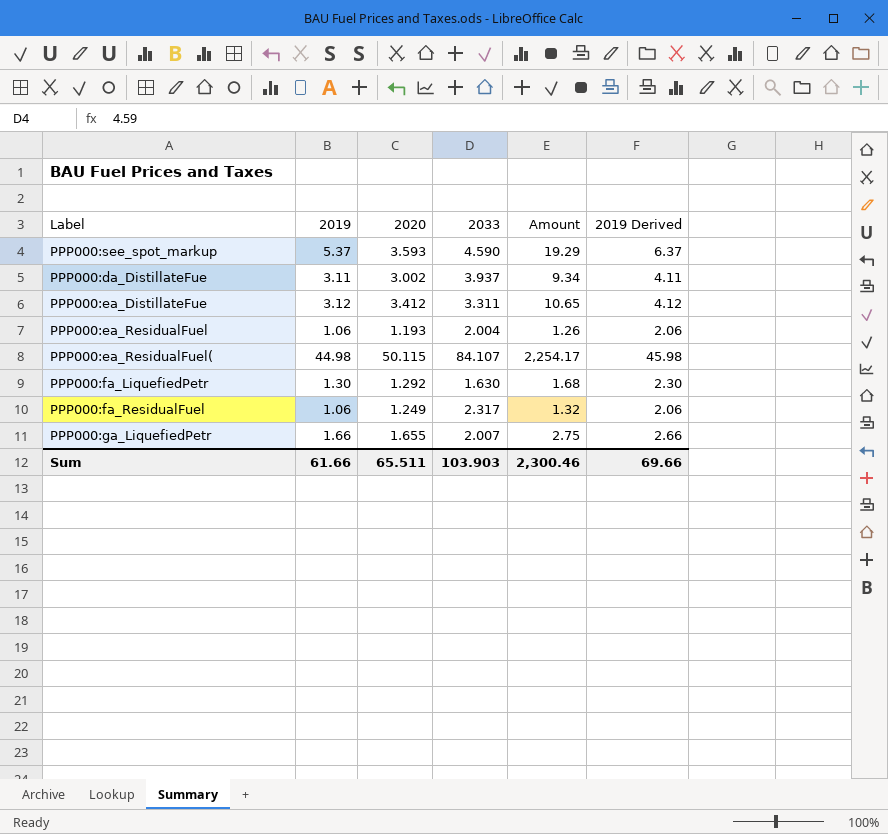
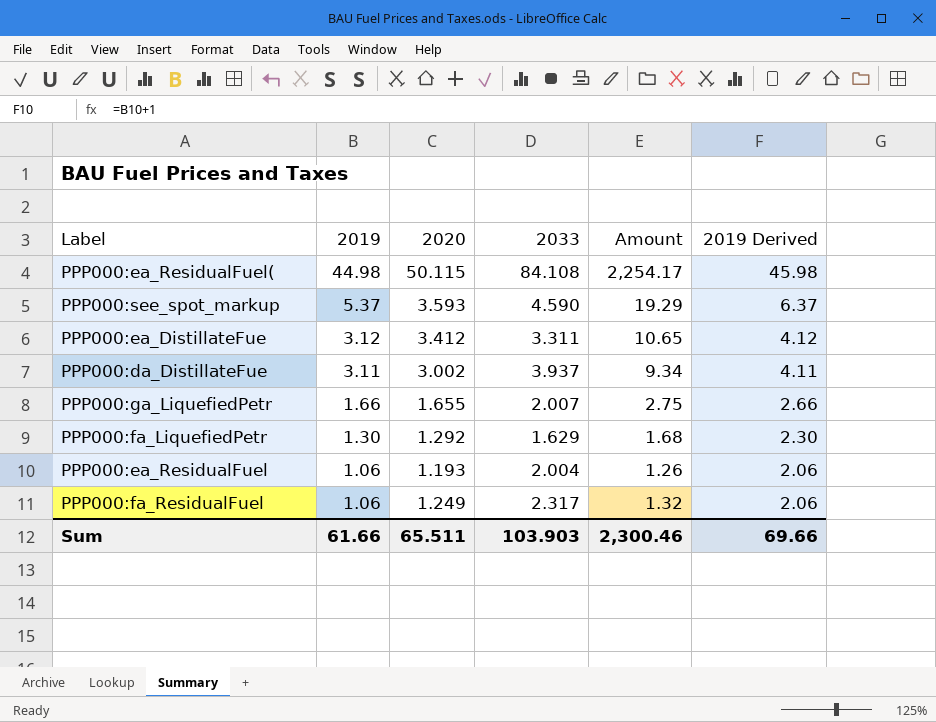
row order: none -> 2019 descending
PPP000:ea_ResidualFuel( | 2033: 84.107 -> 84.108
PPP000:fa_LiquefiedPetr | 2033: 1.630 -> 1.629

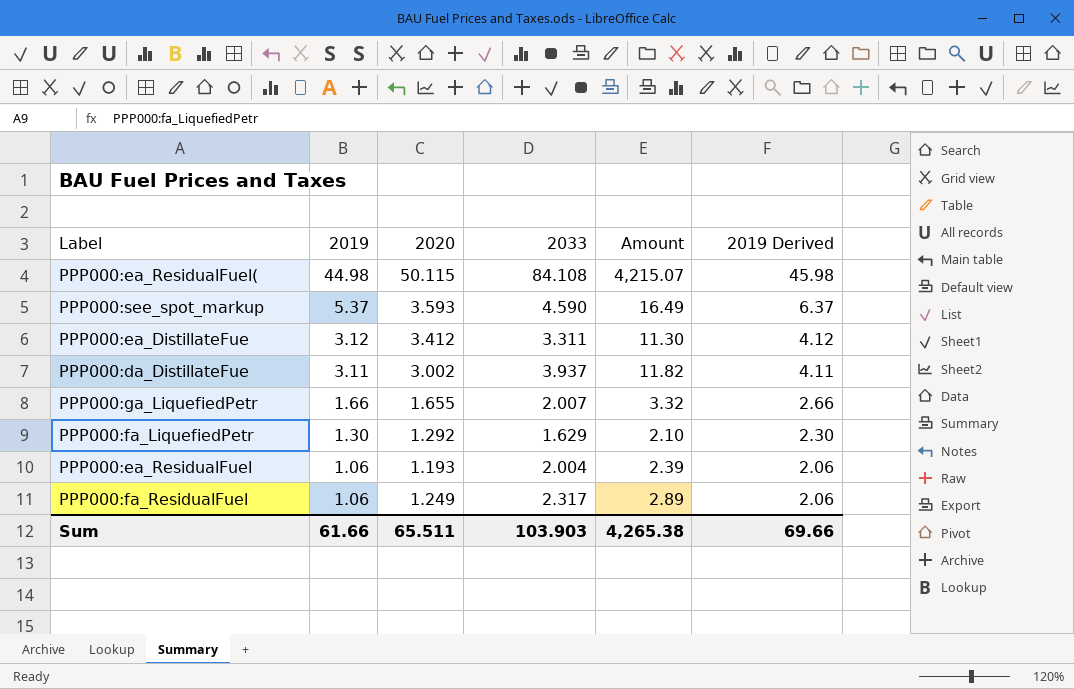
column Amount | formula: [2019] * [2020] -> [2020] * [2033]
Sum | Amount: 2,300.46 -> 4,265.38

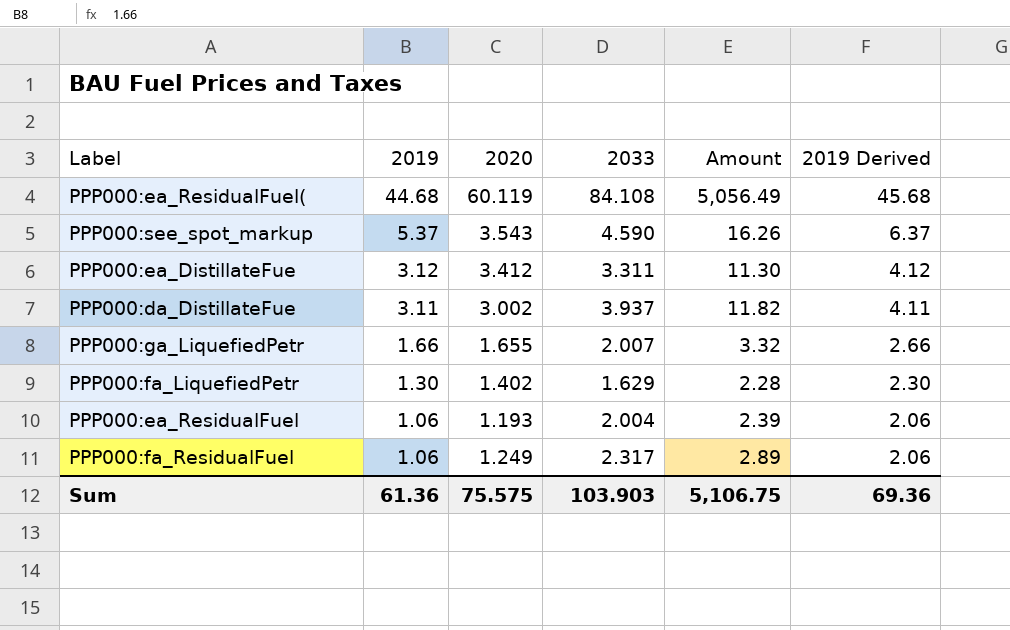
PPP000:ea_ResidualFuel( | 2019: 44.98 -> 44.68
PPP000:ea_ResidualFuel( | 2020: 50.115 -> 60.119
PPP000:ea_ResidualFuel( | Amount: 4,215.07 -> 5,056.49
PPP000:ea_ResidualFuel( | 2019 Derived: 45.98 -> 45.68
PPP000:see_spot_markup | 2020: 3.593 -> 3.543
PPP000:see_spot_markup | Amount: 16.49 -> 16.26
PPP000:fa_LiquefiedPetr | 2020: 1.292 -> 1.402
PPP000:fa_LiquefiedPetr | Amount: 2.10 -> 2.28
Sum | 2019: 61.66 -> 61.36
Sum | 2020: 65.511 -> 75.575
Sum | Amount: 4,265.38 -> 5,106.75
Sum | 2019 Derived: 69.66 -> 69.36

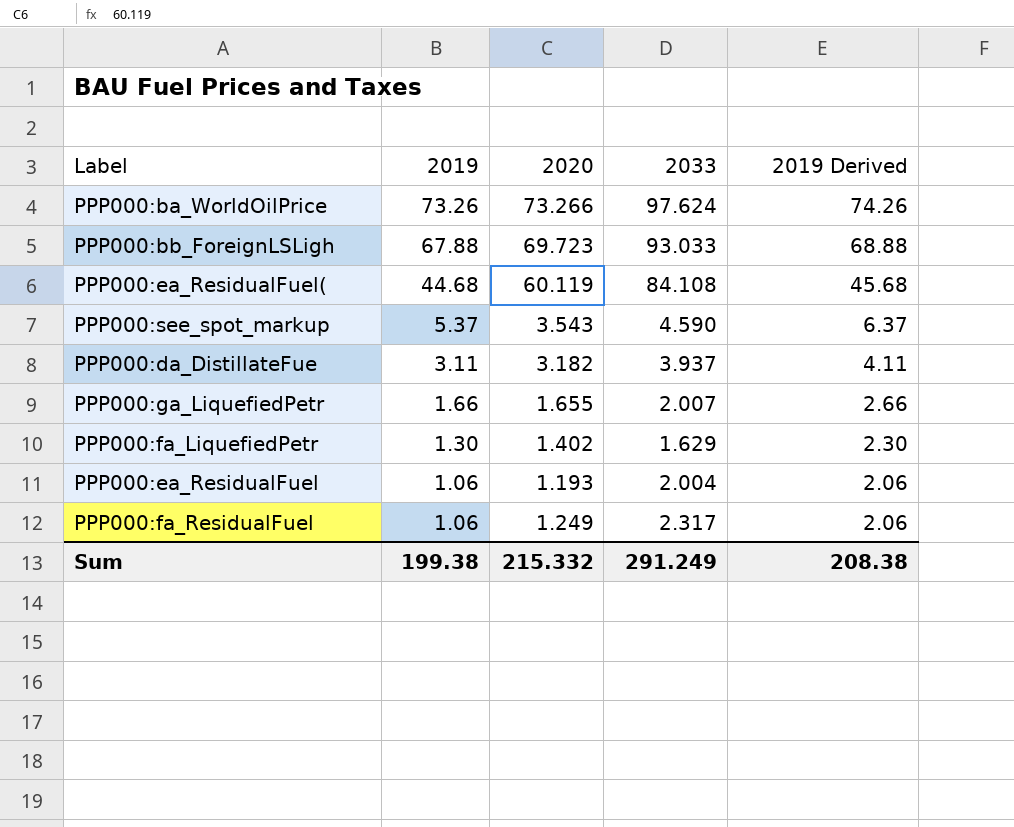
column Amount | formula: [2020] * [2033] -> none
row PPP000:ea_DistillateFue: 3.12 | 3.412 | 3.311 | 11.30 | 4.12 -> none
row PPP000:ba_WorldOilPrice: none -> 73.26 | 73.266 | 97.624 | 74.26
row PPP000:bb_ForeignLSLigh: none -> 67.88 | 69.723 | 93.033 | 68.88
PPP000:da_DistillateFue | 2020: 3.002 -> 3.182
Sum | 2019: 61.36 -> 199.38
Sum | 2020: 75.575 -> 215.332
Sum | 2033: 103.903 -> 291.249
Sum | 2019 Derived: 69.36 -> 208.38

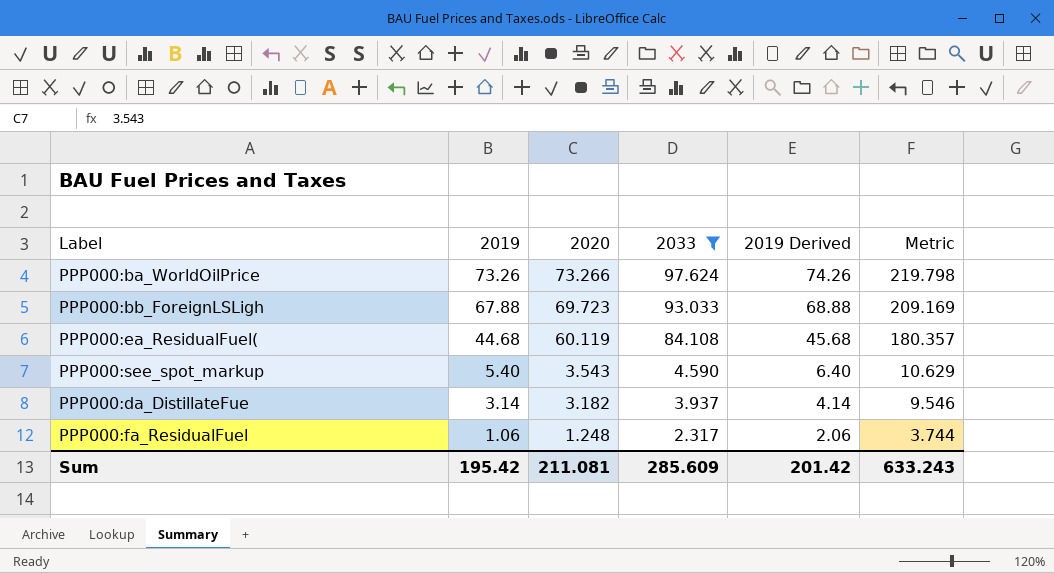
filter: none -> 2033 >= 2.317
column Metric | formula: none -> [2020] * 3
PPP000:see_spot_markup | 2019: 5.37 -> 5.40
PPP000:see_spot_markup | 2019 Derived: 6.37 -> 6.40
PPP000:da_DistillateFue | 2019: 3.11 -> 3.14
PPP000:da_DistillateFue | 2019 Derived: 4.11 -> 4.14
PPP000:fa_ResidualFuel | 2020: 1.249 -> 1.248
Sum | 2019: 199.38 -> 195.42
Sum | 2020: 215.332 -> 211.081
Sum | 2033: 291.249 -> 285.609
Sum | 2019 Derived: 208.38 -> 201.42

